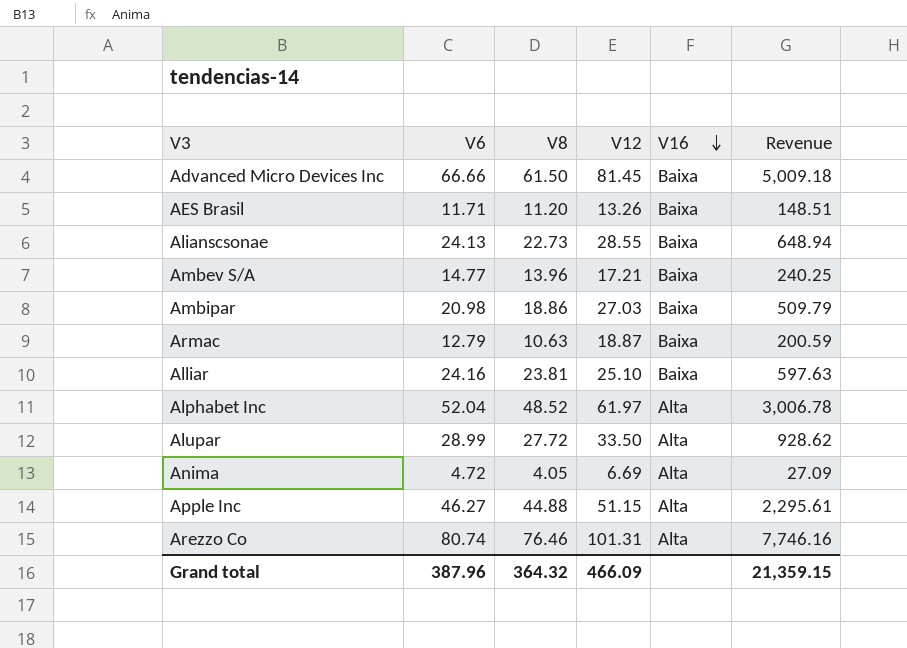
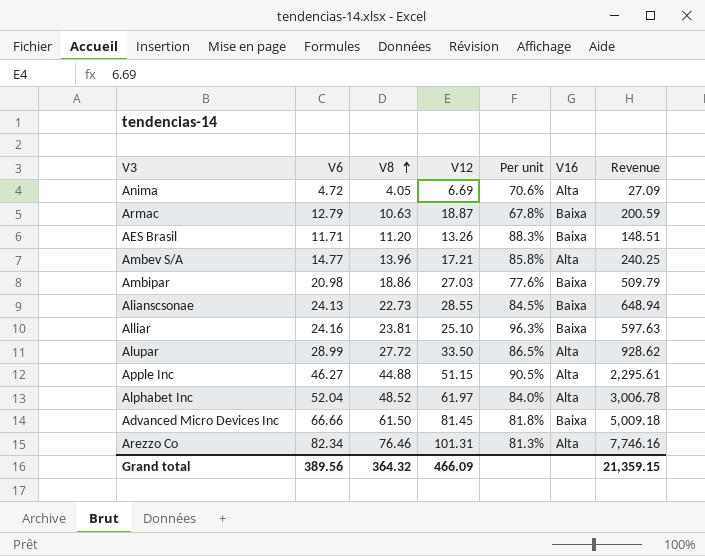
row order: V16 descending -> V8 ascending
column Per unit | formula: none -> [V6] / [V12]
Ambev S/A | V16: Baixa -> Alta
Arezzo Co | V6: 80.74 -> 82.34
Grand total | V6: 387.96 -> 389.56

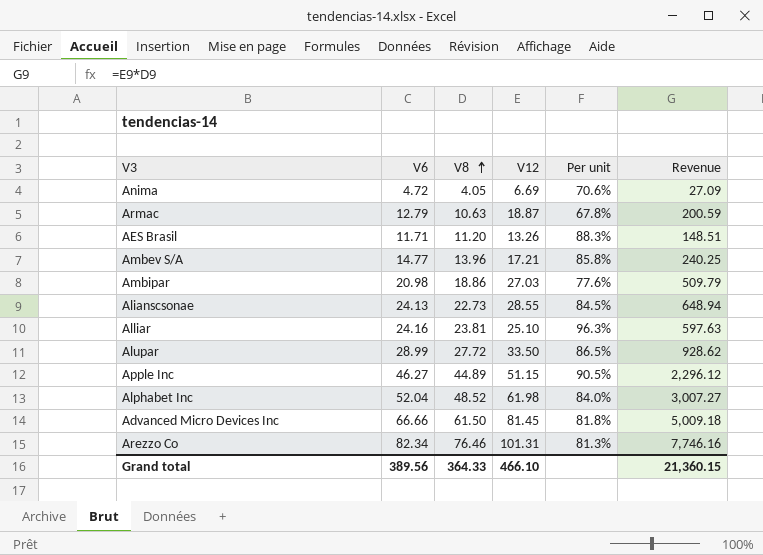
column V16 | position: 6 -> none
Apple Inc | V8: 44.88 -> 44.89
Apple Inc | Revenue: 2,295.61 -> 2,296.12
Alphabet Inc | V12: 61.97 -> 61.98
Alphabet Inc | Revenue: 3,006.78 -> 3,007.27
Grand total | V8: 364.32 -> 364.33
Grand total | V12: 466.09 -> 466.10
Grand total | Revenue: 21,359.15 -> 21,360.15

